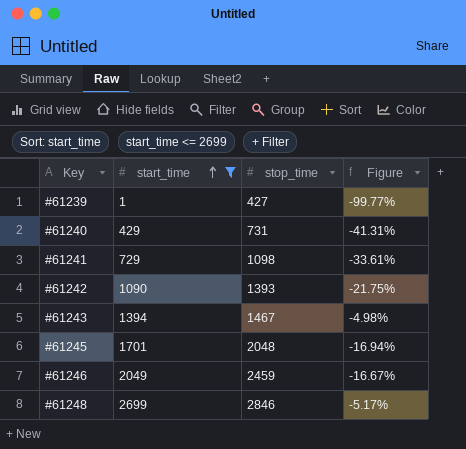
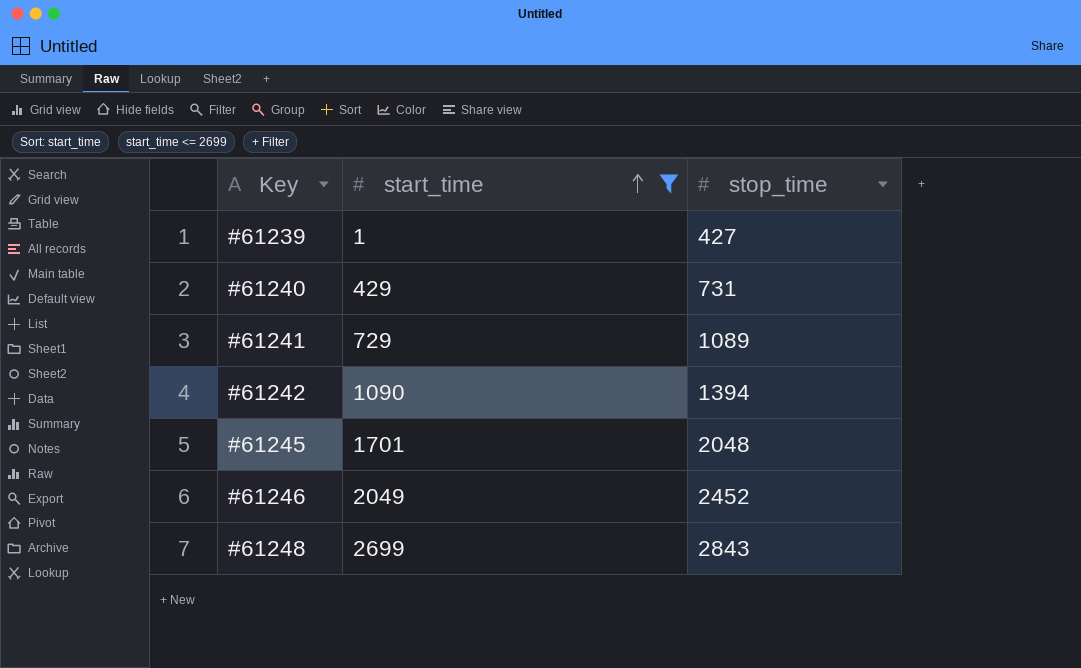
column Figure | formula: ([start_time] - [stop_time]) / [stop_time] -> none
row #61243: 1394 | 1467 | -4.98% -> none
#61241 | stop_time: 1098 -> 1089
#61242 | stop_time: 1393 -> 1394
#61246 | stop_time: 2459 -> 2452
#61248 | stop_time: 2846 -> 2843

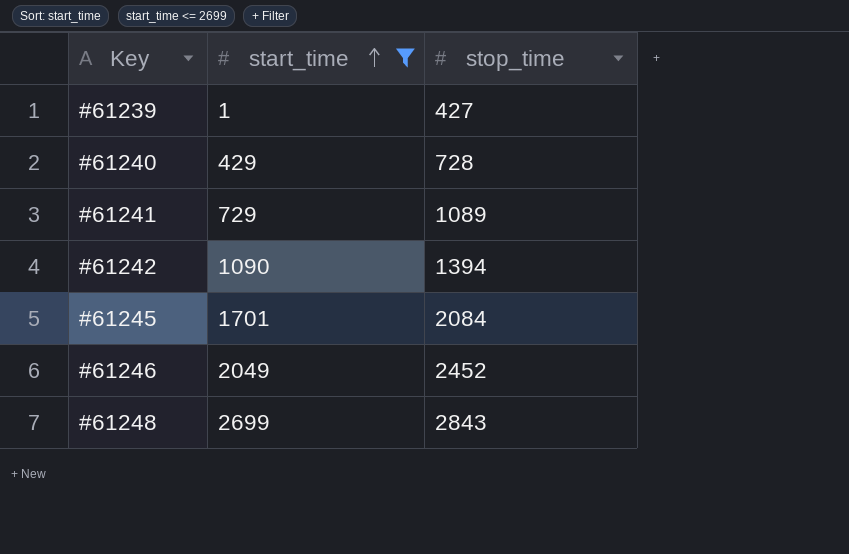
#61240 | stop_time: 731 -> 728
#61245 | stop_time: 2048 -> 2084

